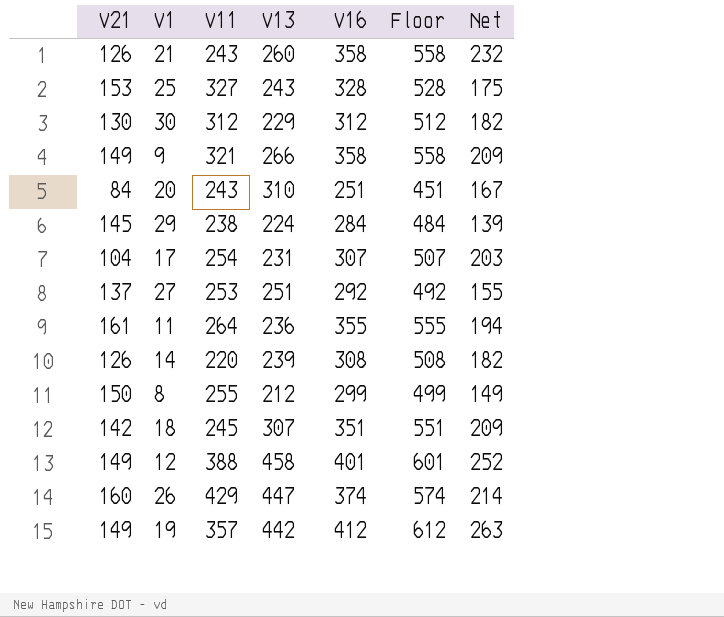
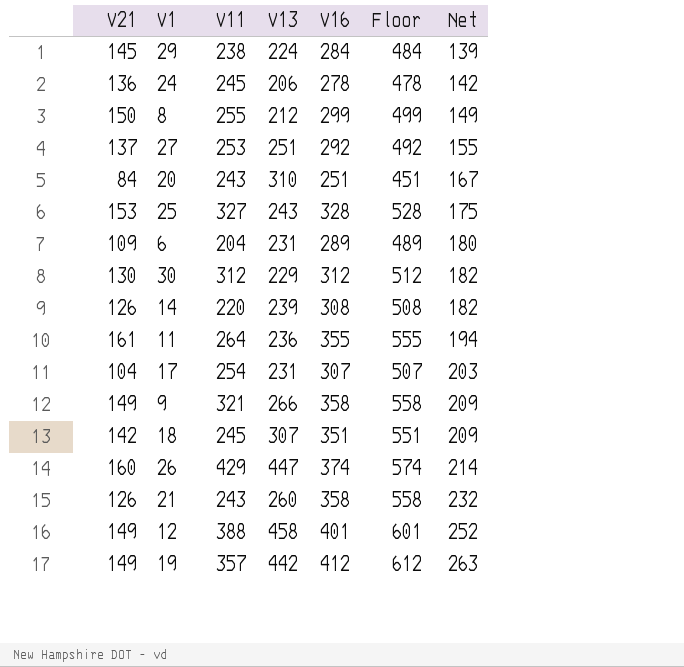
row order: none -> Net ascending
row 24: none -> 136 | 245 | 206 | 278 | 478 | 142
row 6: none -> 109 | 204 | 231 | 289 | 489 | 180

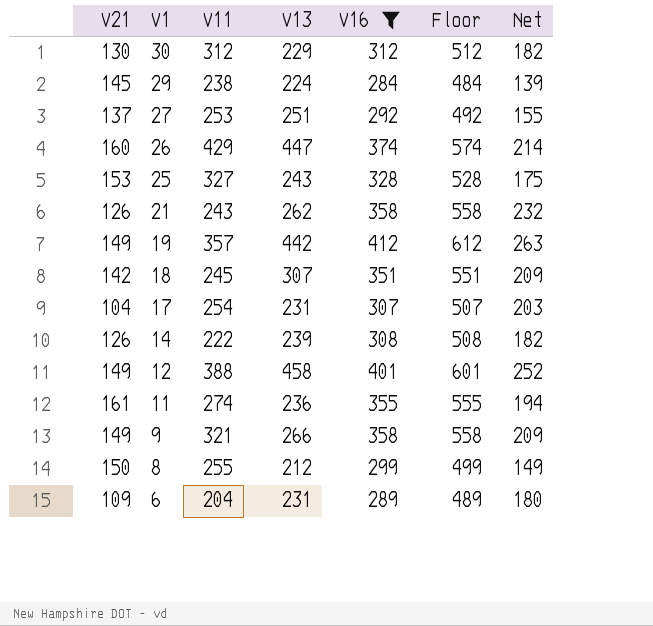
filter: none -> V16 >= 284
row order: Net ascending -> V1 descending
21 | V13: 260 -> 262
14 | V11: 220 -> 222
11 | V11: 264 -> 274

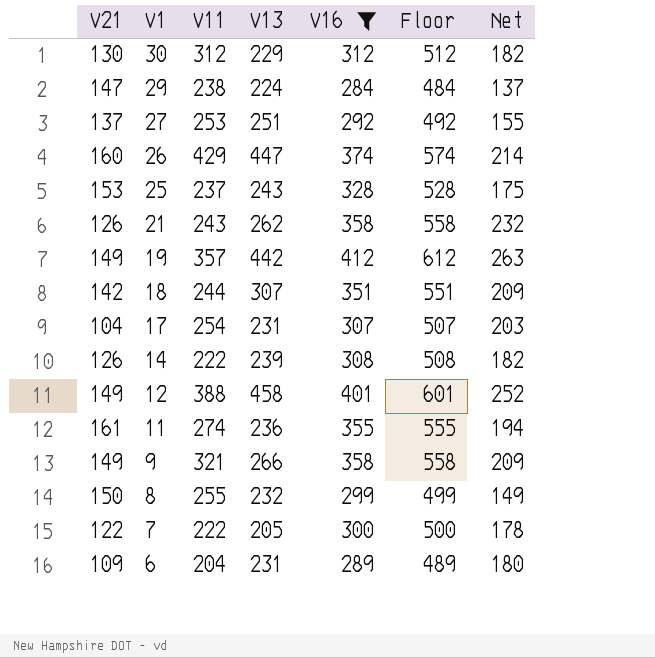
29 | V21: 145 -> 147
29 | Net: 139 -> 137
25 | V11: 327 -> 237
18 | V11: 245 -> 244
8 | V13: 212 -> 232
row 7: none -> 122 | 222 | 205 | 300 | 500 | 178

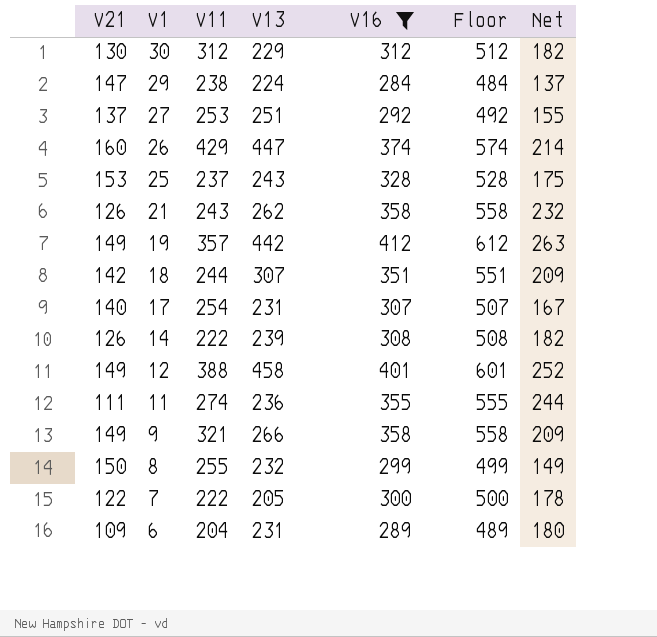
17 | V21: 104 -> 140
17 | Net: 203 -> 167
11 | V21: 161 -> 111
11 | Net: 194 -> 244

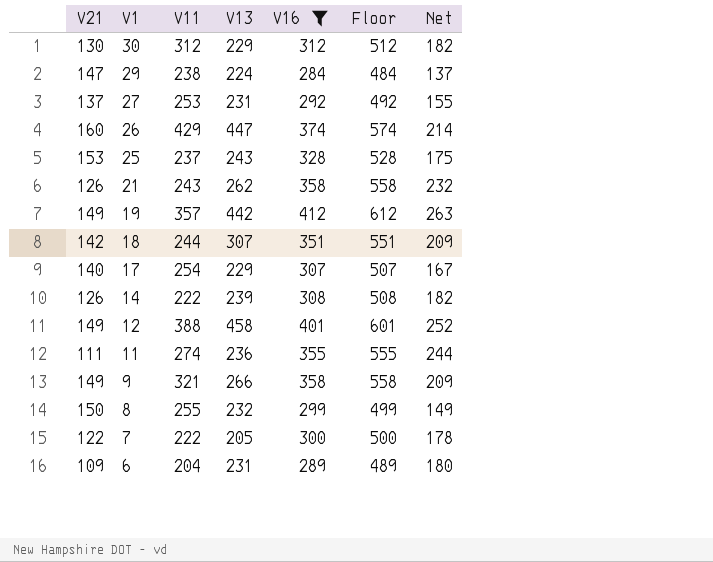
27 | V13: 251 -> 231
17 | V13: 231 -> 229

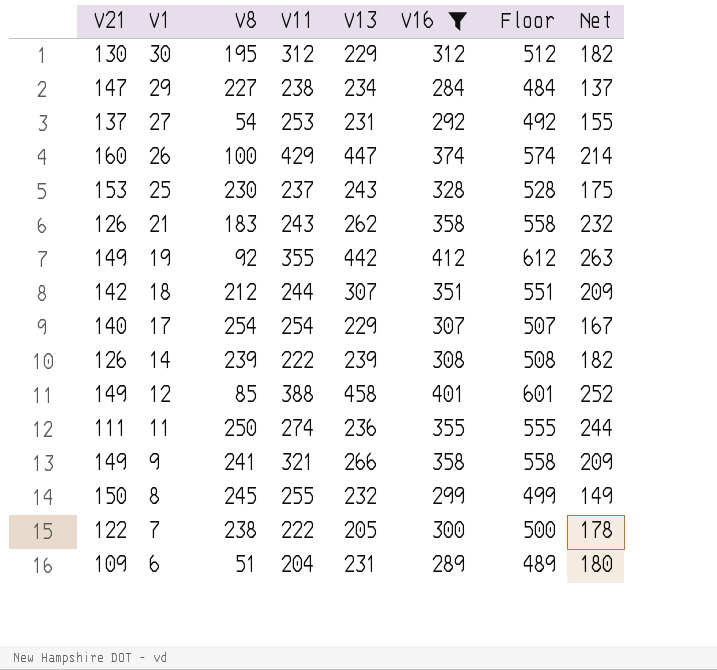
column V8 | position: none -> 3
29 | V13: 224 -> 234
19 | V11: 357 -> 355

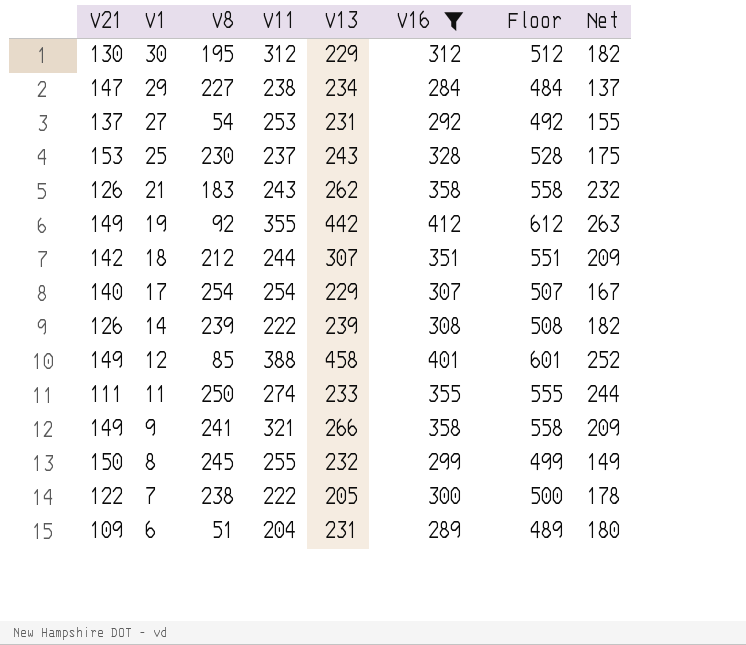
row 26: 160 | 100 | 429 | 447 | 374 | 574 | 214 -> none
11 | V13: 236 -> 233

